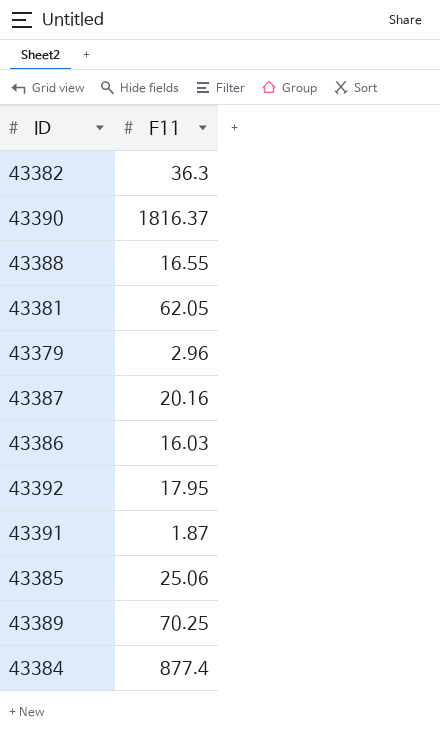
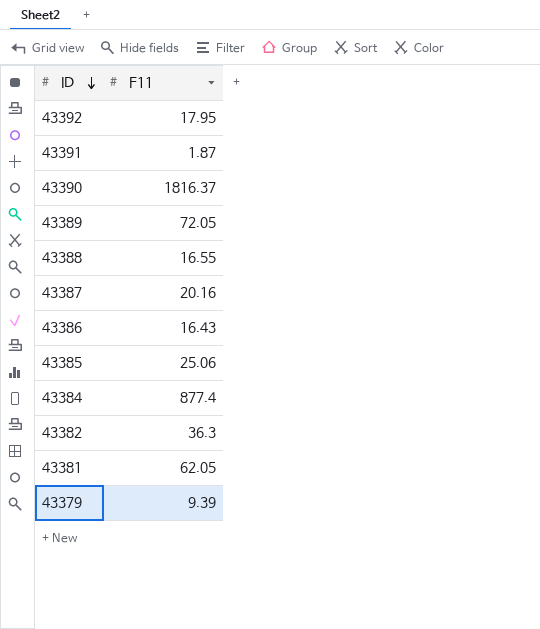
row order: none -> ID descending
43389 | F11: 70.25 -> 72.05
43386 | F11: 16.03 -> 16.43
43379 | F11: 2.96 -> 9.39

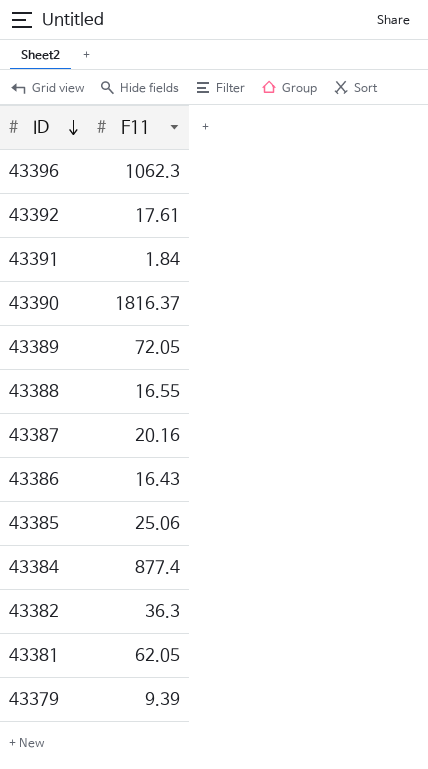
row 43396: none -> 1062.3
43392 | F11: 17.95 -> 17.61
43391 | F11: 1.87 -> 1.84

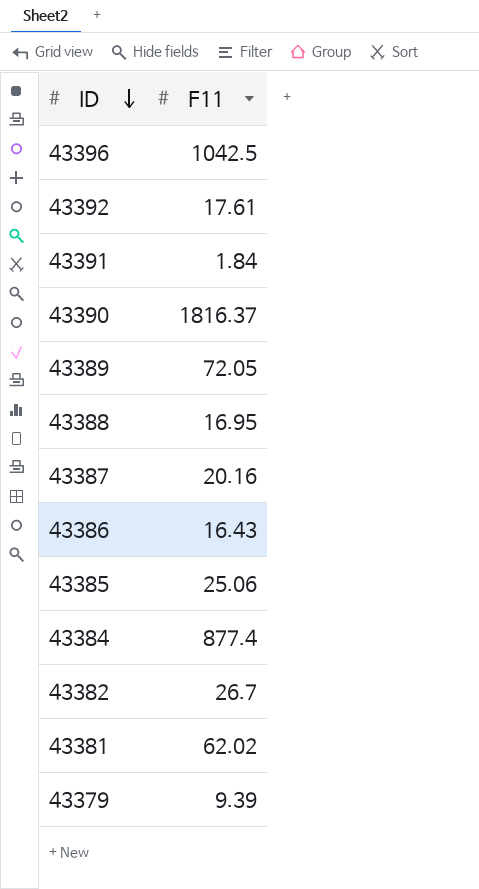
43396 | F11: 1062.3 -> 1042.5
43388 | F11: 16.55 -> 16.95
43382 | F11: 36.3 -> 26.7
43381 | F11: 62.05 -> 62.02

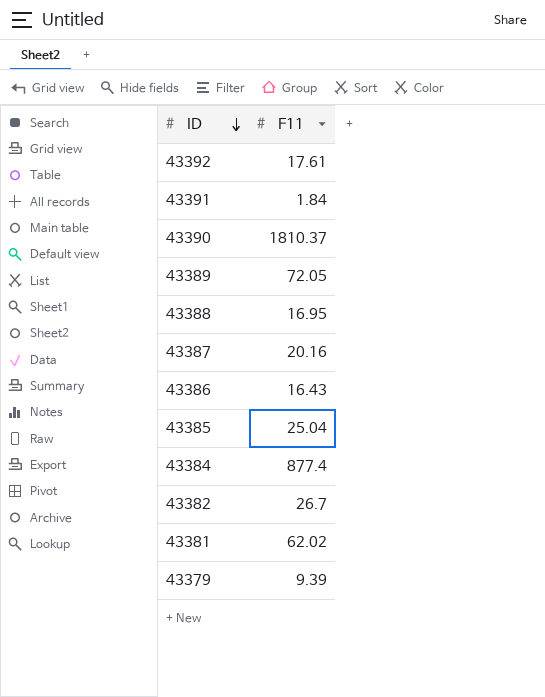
row 43396: 1042.5 -> none
43390 | F11: 1816.37 -> 1810.37
43385 | F11: 25.06 -> 25.04

